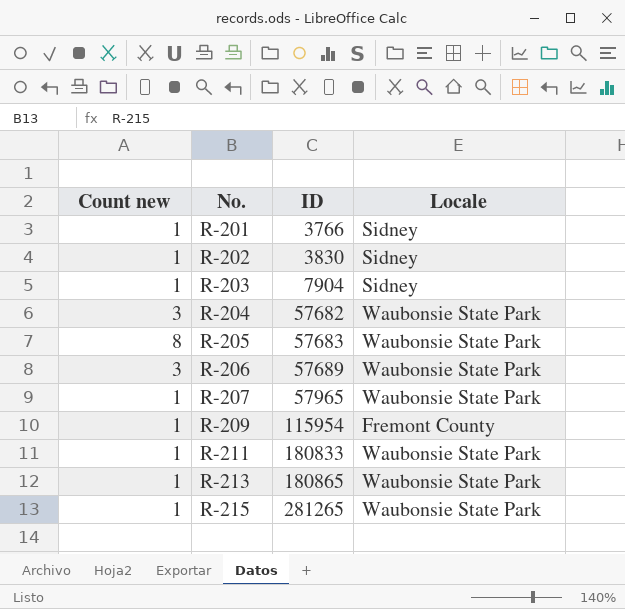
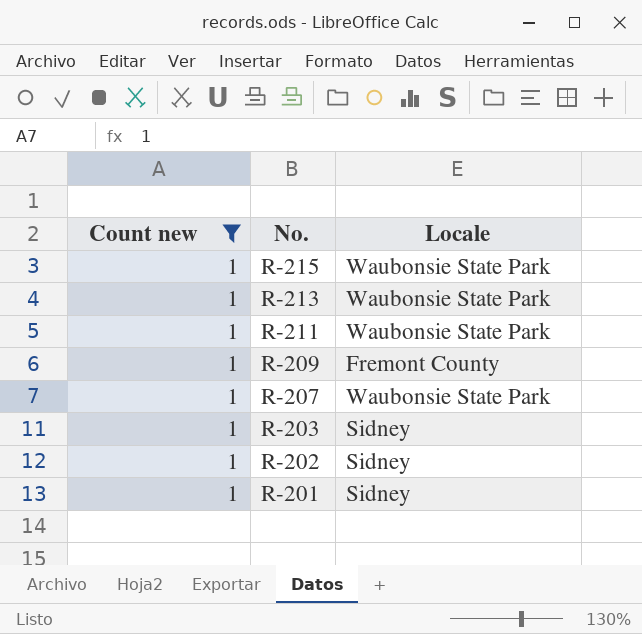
filter: none -> Count new = 1
row order: No. ascending -> No. descending
column ID | position: 3 -> none

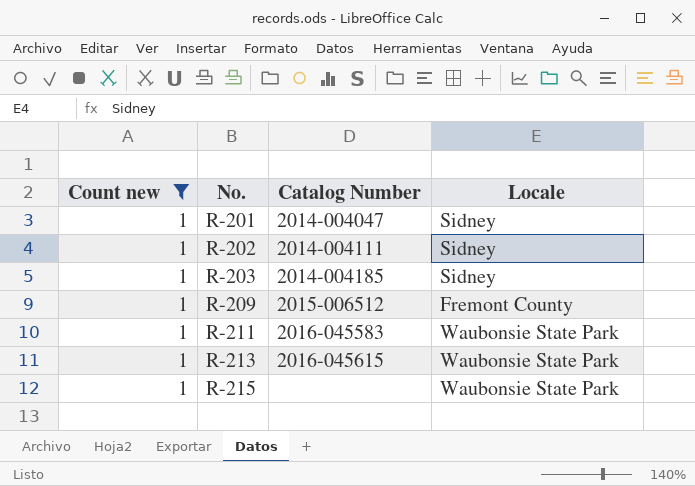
row order: No. descending -> No. ascending
column Catalog Number | position: none -> 3
row R-207: 1 | Waubonsie State Park -> none

